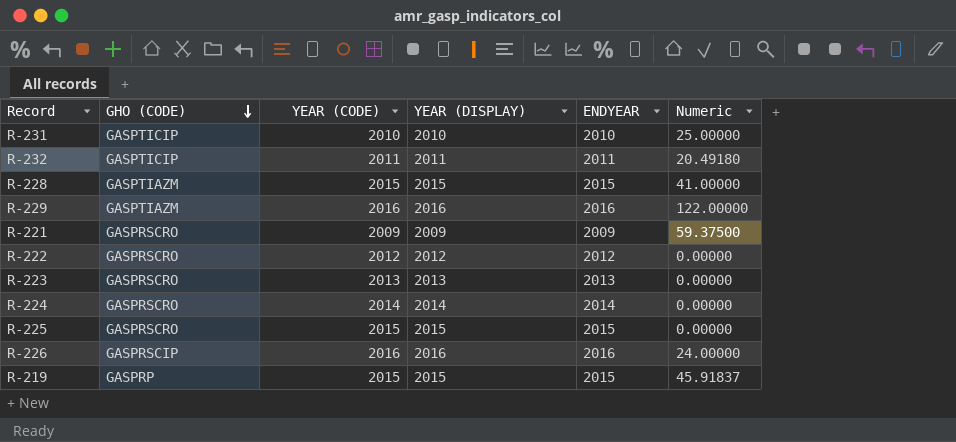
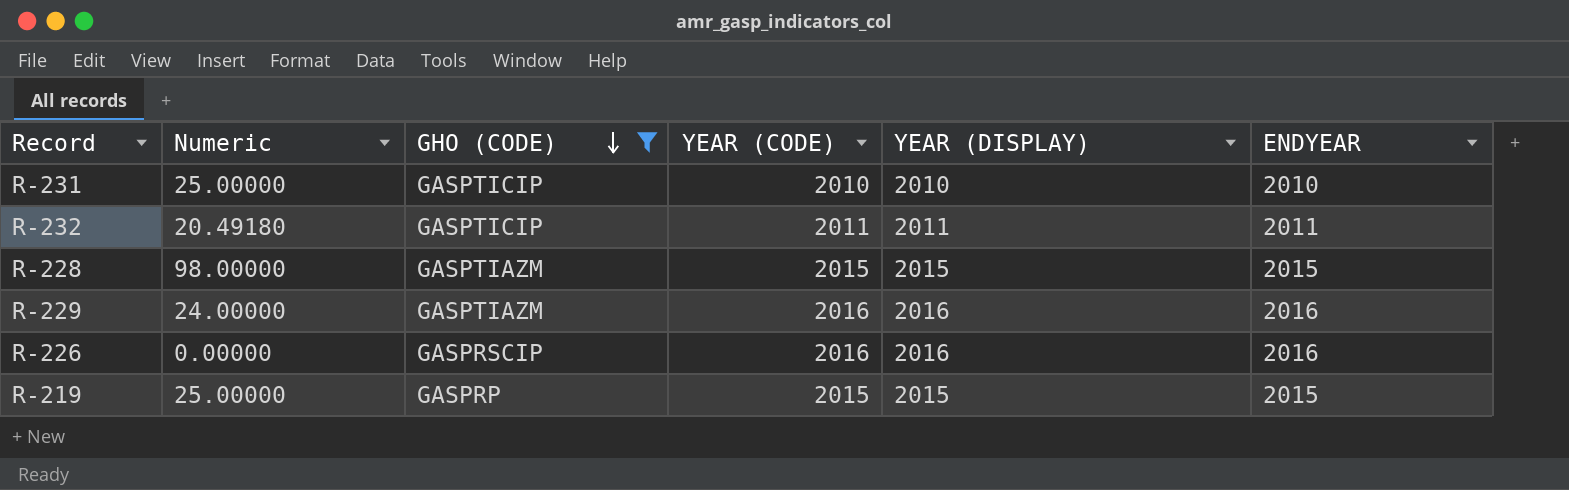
filter: none -> GHO (CODE) != GASPRSCRO
column Numeric | position: 6 -> 2
R-228 | Numeric: 41.00000 -> 98.00000
R-229 | Numeric: 122.00000 -> 24.00000
R-226 | Numeric: 24.00000 -> 0.00000
R-219 | Numeric: 45.91837 -> 25.00000

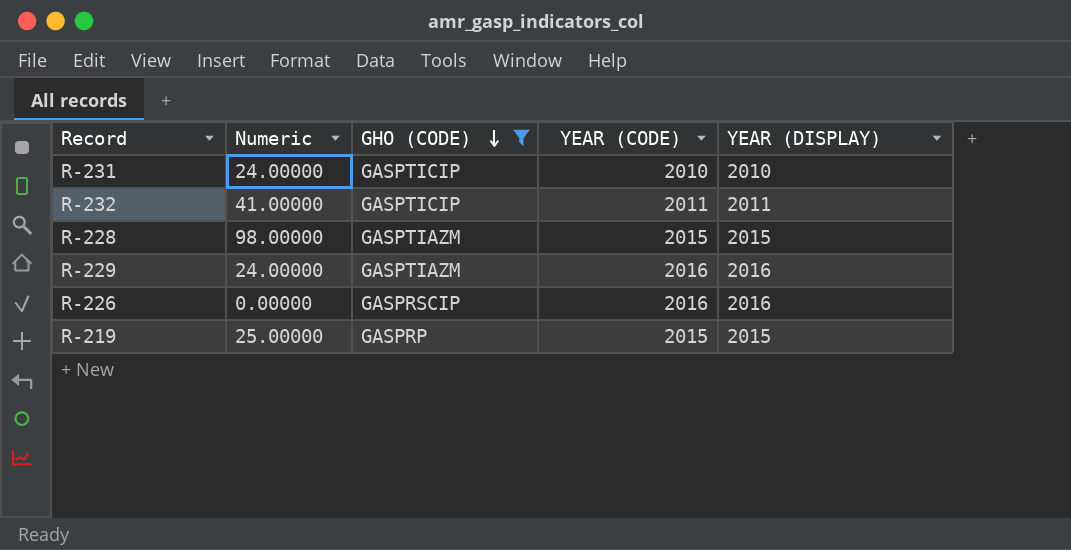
column ENDYEAR | position: 6 -> none
R-231 | Numeric: 25.00000 -> 24.00000
R-232 | Numeric: 20.49180 -> 41.00000

